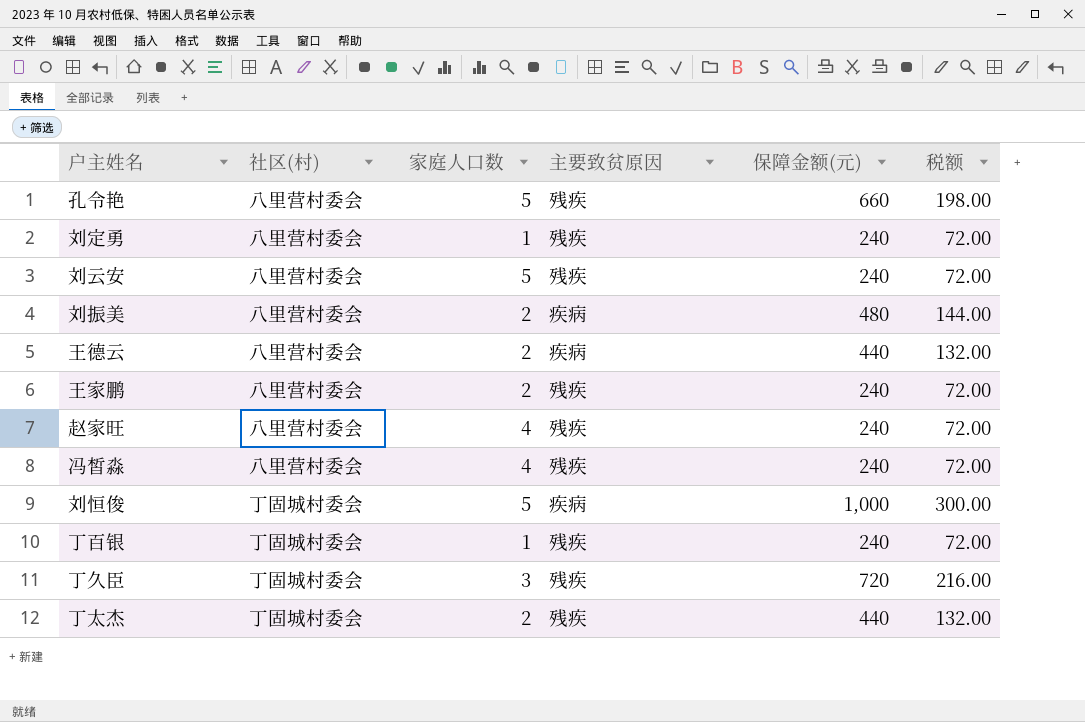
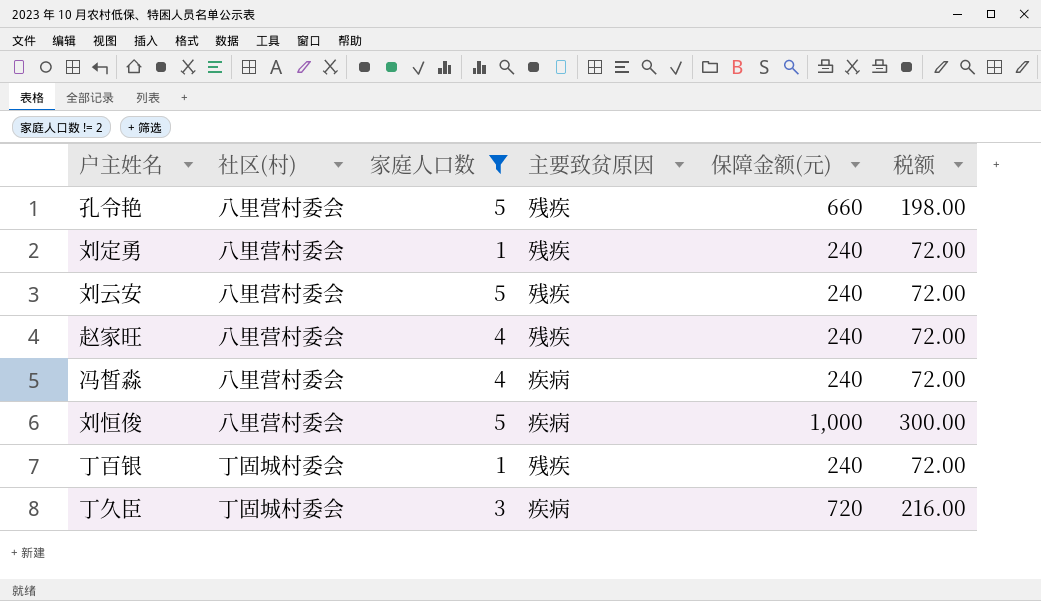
filter: none -> 家庭人口数 != 2
冯皙淼 | 主要致贫原因: 残疾 -> 疾病
刘恒俊 | 社区(村): 丁固城村委会 -> 八里营村委会
丁久臣 | 主要致贫原因: 残疾 -> 疾病

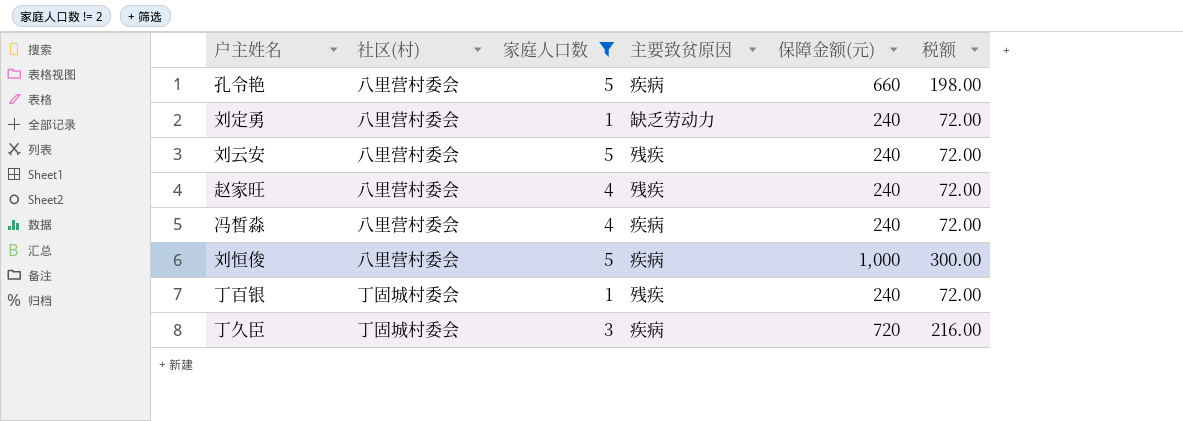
孔令艳 | 主要致贫原因: 残疾 -> 疾病
刘定勇 | 主要致贫原因: 残疾 -> 缺乏劳动力

